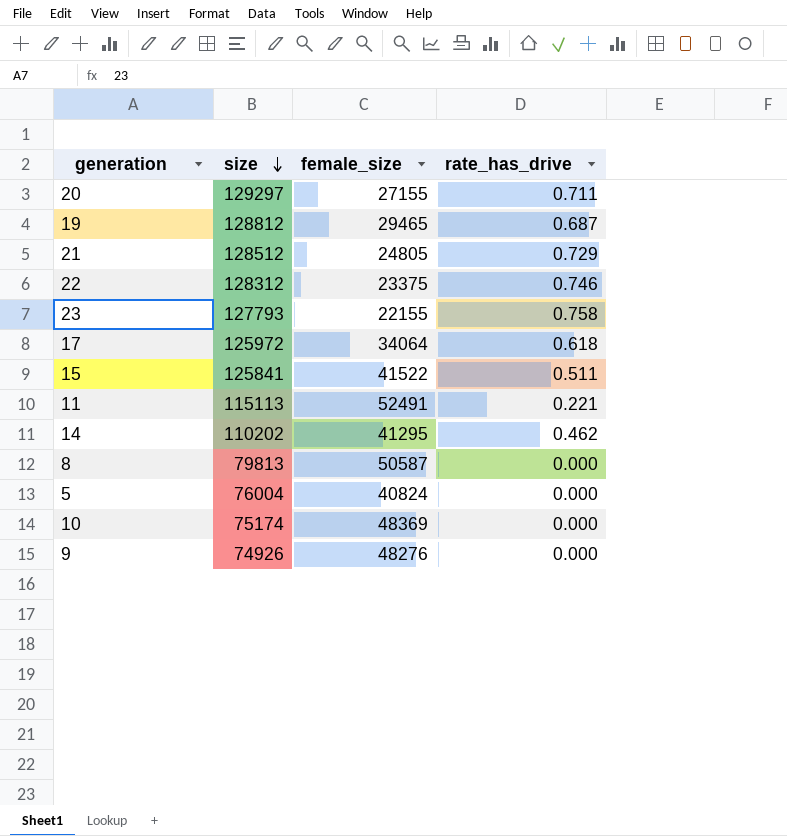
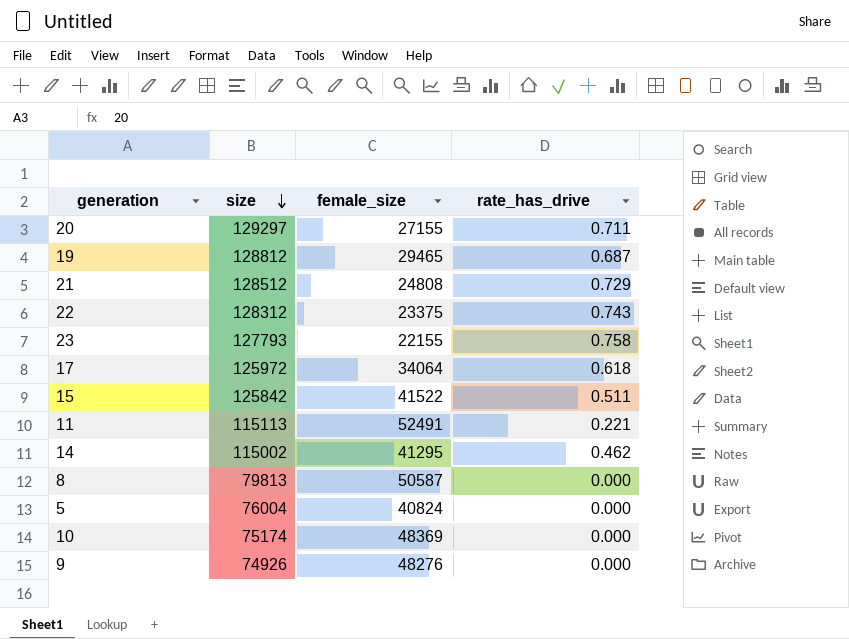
21 | female_size: 24805 -> 24808
22 | rate_has_drive: 0.746 -> 0.743
15 | size: 125841 -> 125842
14 | size: 110202 -> 115002

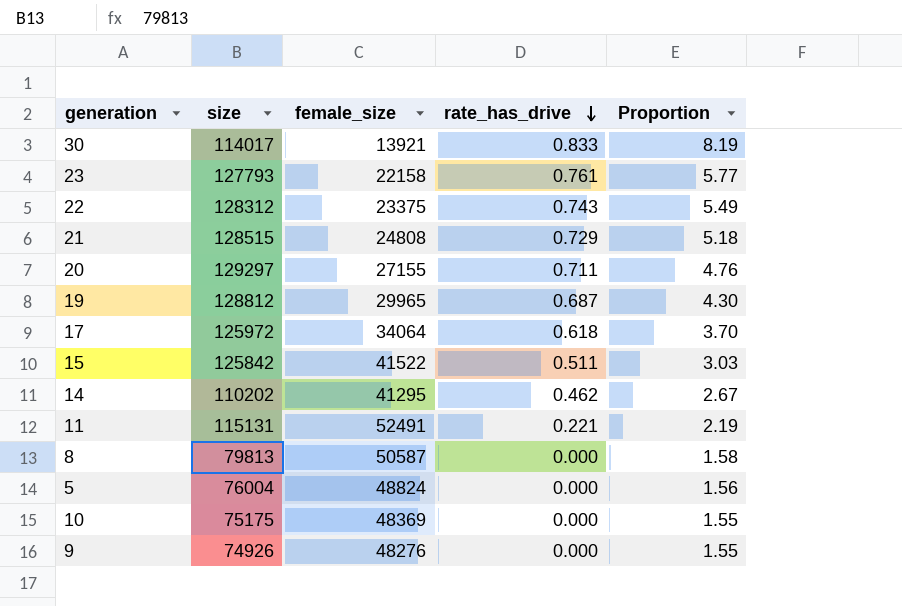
row order: size descending -> rate_has_drive descending
column Proportion | formula: none -> [size] / [female_size]
row 30: none -> 114017 | 13921 | 0.833 | 8.19
23 | female_size: 22155 -> 22158
23 | rate_has_drive: 0.758 -> 0.761
21 | size: 128512 -> 128515
19 | female_size: 29465 -> 29965
14 | size: 115002 -> 110202
11 | size: 115113 -> 115131
5 | female_size: 40824 -> 48824
10 | size: 75174 -> 75175

